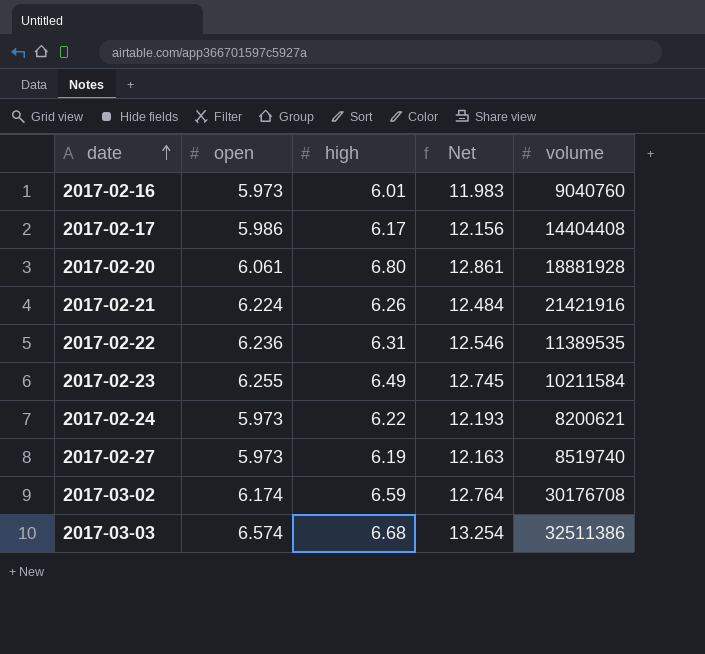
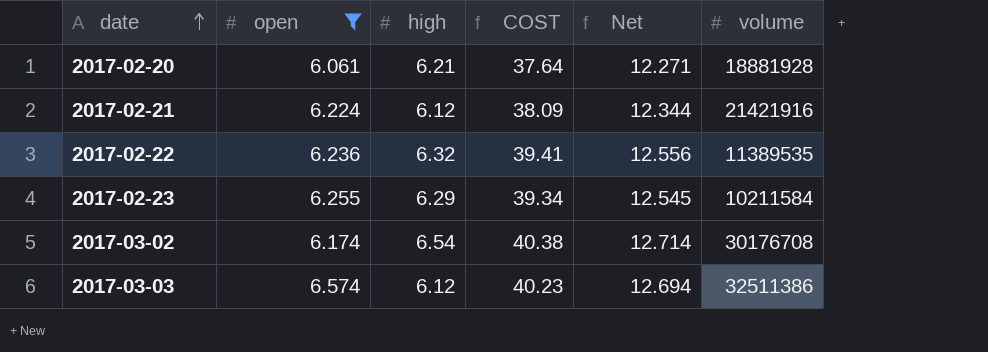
filter: none -> open >= 6.061
column COST | formula: none -> [open] * [high]
2017-02-20 | high: 6.80 -> 6.21
2017-02-20 | Net: 12.861 -> 12.271
2017-02-21 | high: 6.26 -> 6.12
2017-02-21 | Net: 12.484 -> 12.344
2017-02-22 | high: 6.31 -> 6.32
2017-02-22 | Net: 12.546 -> 12.556
2017-02-23 | high: 6.49 -> 6.29
2017-02-23 | Net: 12.745 -> 12.545
2017-03-02 | high: 6.59 -> 6.54
2017-03-02 | Net: 12.764 -> 12.714
2017-03-03 | high: 6.68 -> 6.12
2017-03-03 | Net: 13.254 -> 12.694

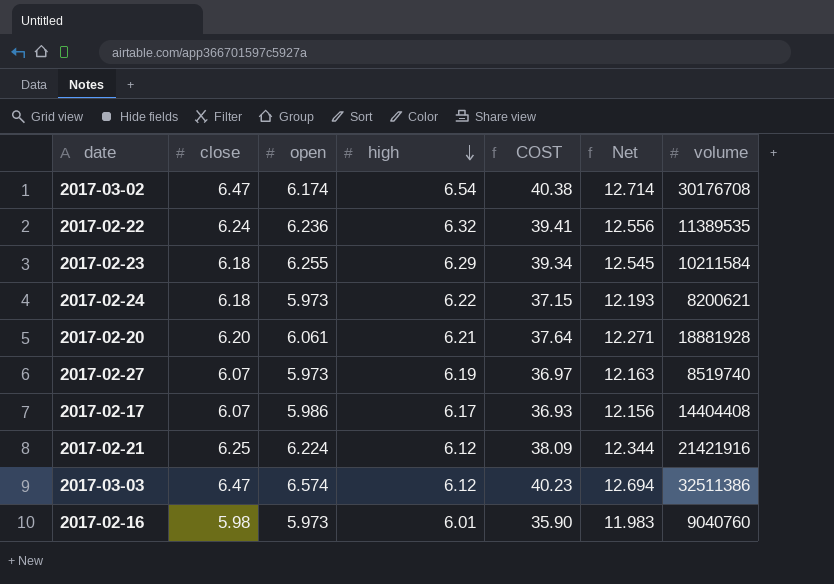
filter: open >= 6.061 -> none
row order: date ascending -> high descending
column close | position: none -> 2

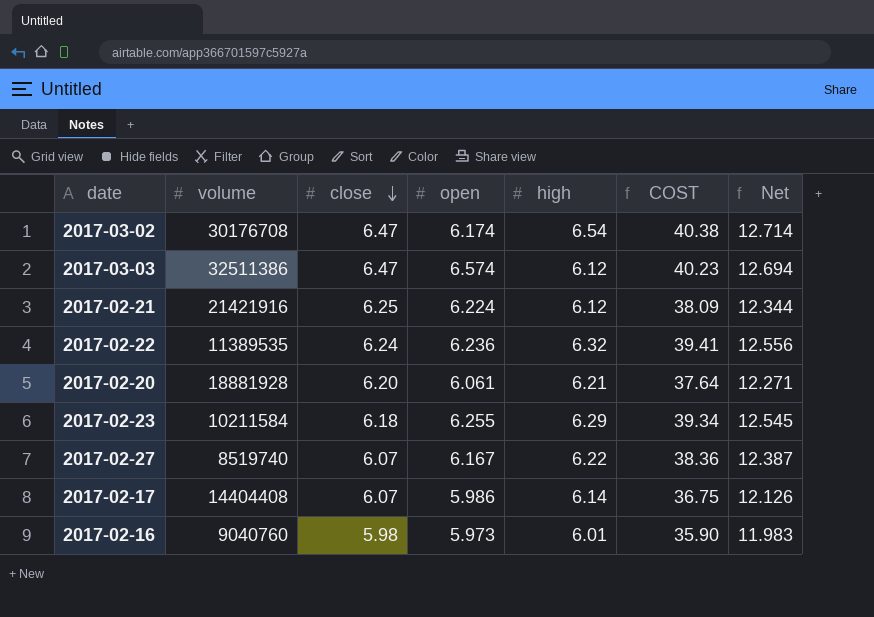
row order: high descending -> close descending
column volume | position: 7 -> 2
row 2017-02-24: 6.18 | 5.973 | 6.22 | 37.15 | 12.193 | 8200621 -> none
2017-02-27 | open: 5.973 -> 6.167
2017-02-27 | high: 6.19 -> 6.22
2017-02-27 | COST: 36.97 -> 38.36
2017-02-27 | Net: 12.163 -> 12.387
2017-02-17 | high: 6.17 -> 6.14
2017-02-17 | COST: 36.93 -> 36.75
2017-02-17 | Net: 12.156 -> 12.126

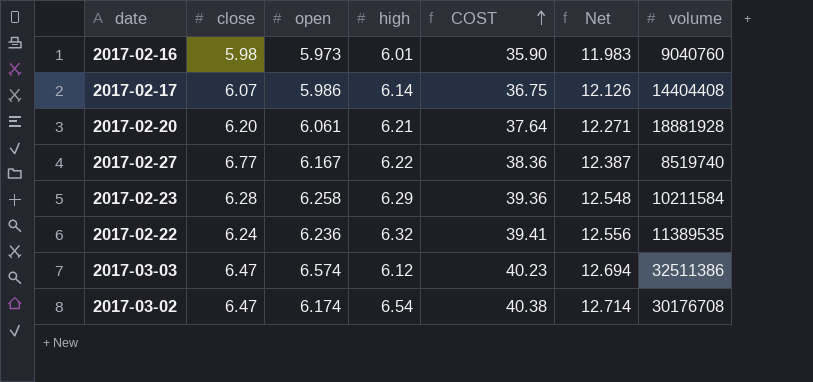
row order: close descending -> COST ascending
column volume | position: 2 -> 7
row 2017-02-21: 21421916 | 6.25 | 6.224 | 6.12 | 38.09 | 12.344 -> none
2017-02-27 | close: 6.07 -> 6.77
2017-02-23 | close: 6.18 -> 6.28
2017-02-23 | open: 6.255 -> 6.258
2017-02-23 | COST: 39.34 -> 39.36
2017-02-23 | Net: 12.545 -> 12.548

